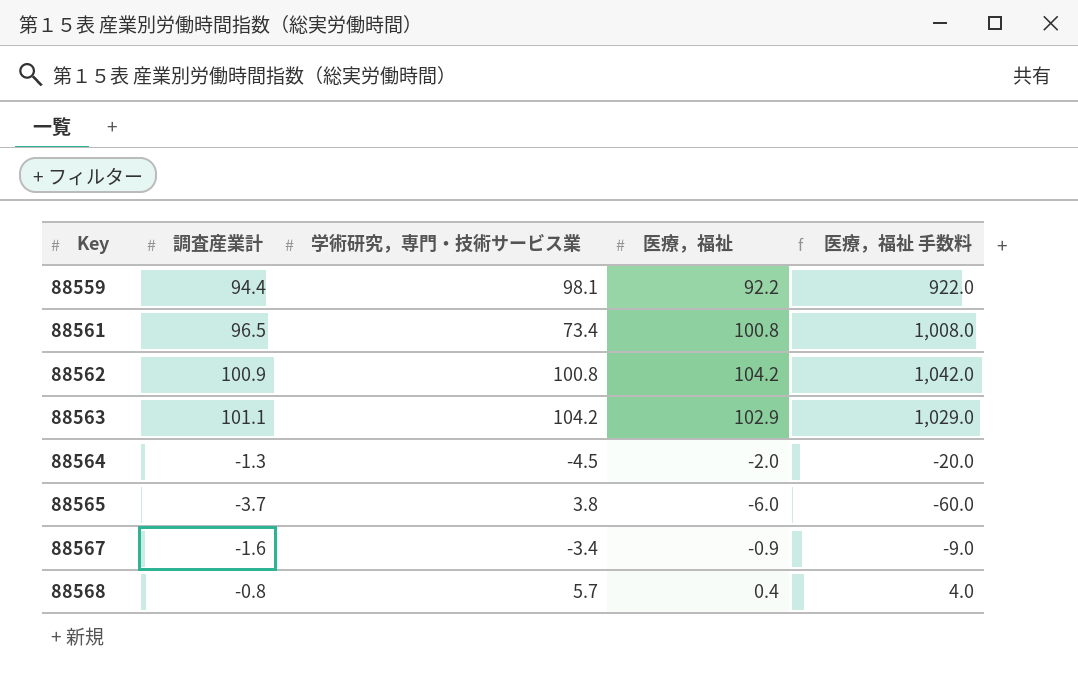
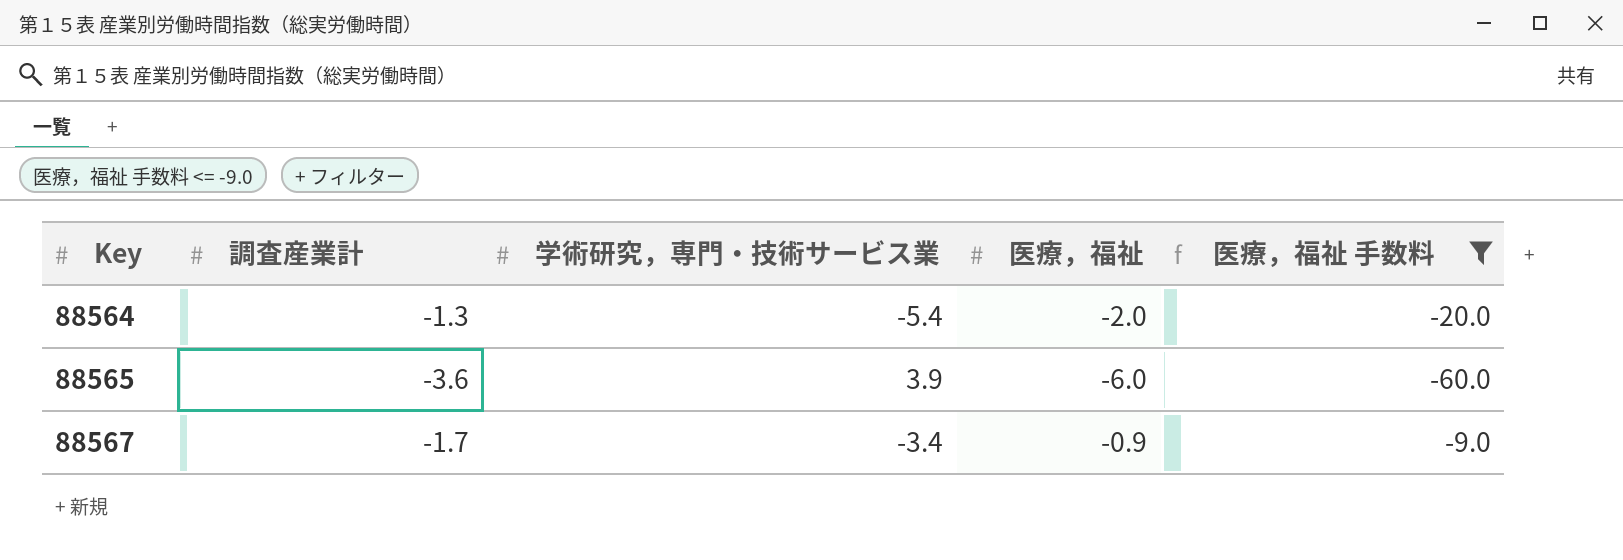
filter: none -> 医療，福祉 手数料 <= -9.0
88564 | 学術研究，専門・技術サービス業: -4.5 -> -5.4
88565 | 調査産業計: -3.7 -> -3.6
88565 | 学術研究，専門・技術サービス業: 3.8 -> 3.9
88567 | 調査産業計: -1.6 -> -1.7

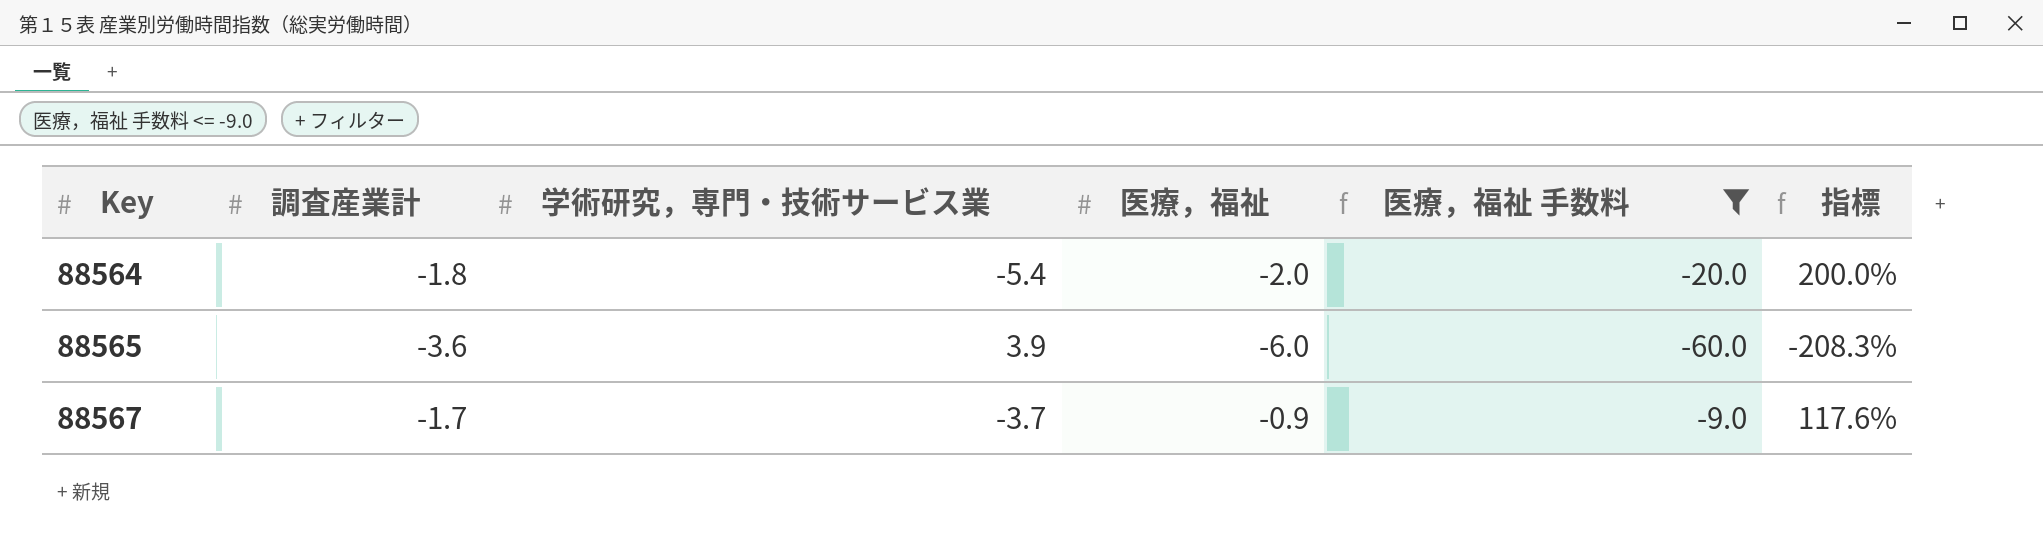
column 指標 | formula: none -> ([学術研究，専門・技術サービス業] - [調査産業計]) / [調査産業計]
88564 | 調査産業計: -1.3 -> -1.8
88567 | 学術研究，専門・技術サービス業: -3.4 -> -3.7

